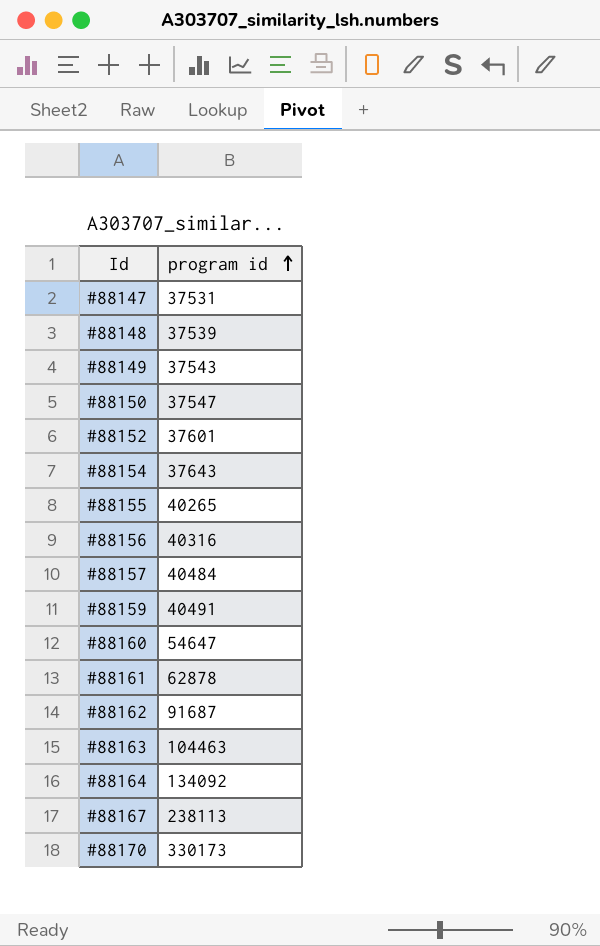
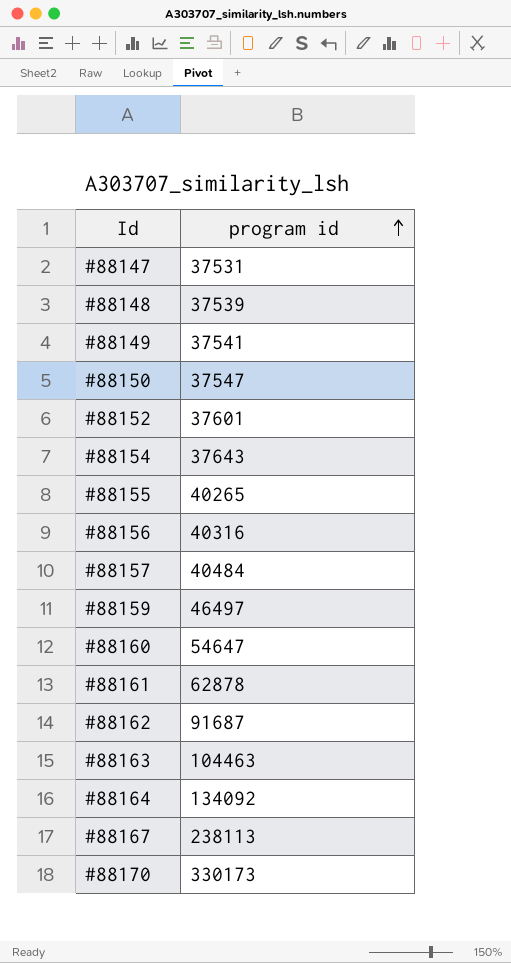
#88149 | program id: 37543 -> 37541
#88159 | program id: 40491 -> 46497

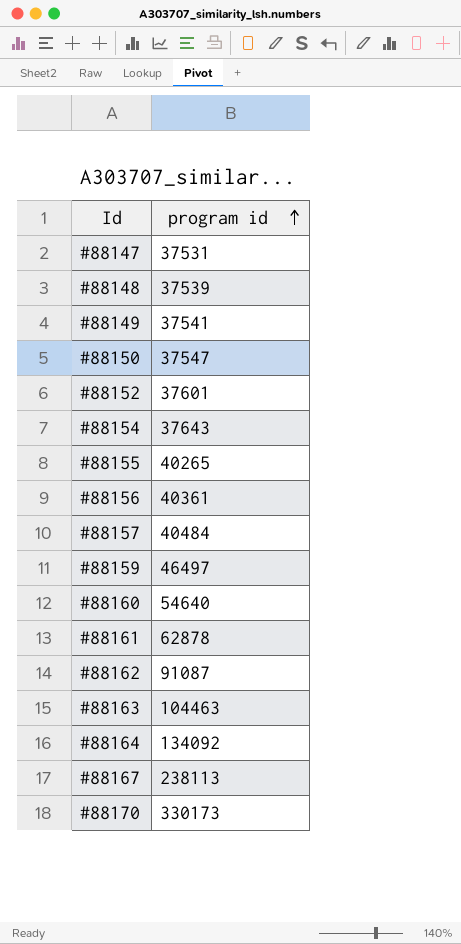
#88156 | program id: 40316 -> 40361
#88160 | program id: 54647 -> 54640
#88162 | program id: 91687 -> 91087

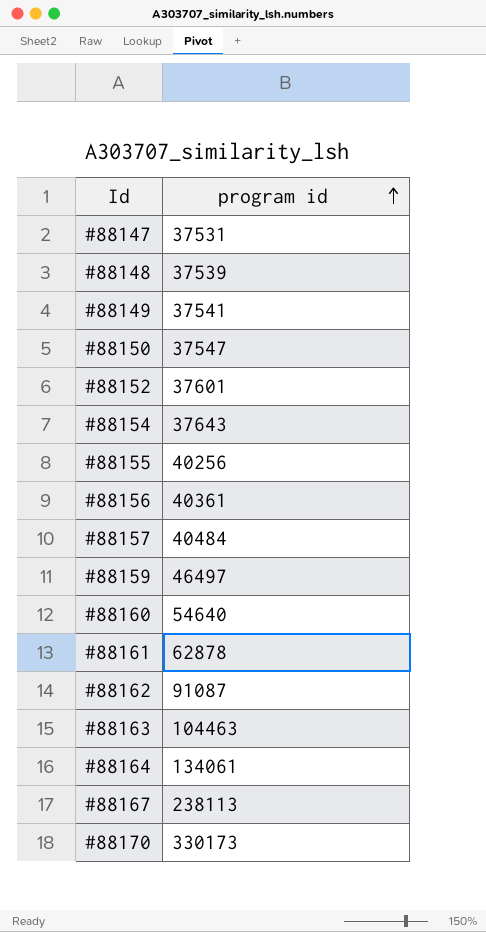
#88155 | program id: 40265 -> 40256
#88164 | program id: 134092 -> 134061

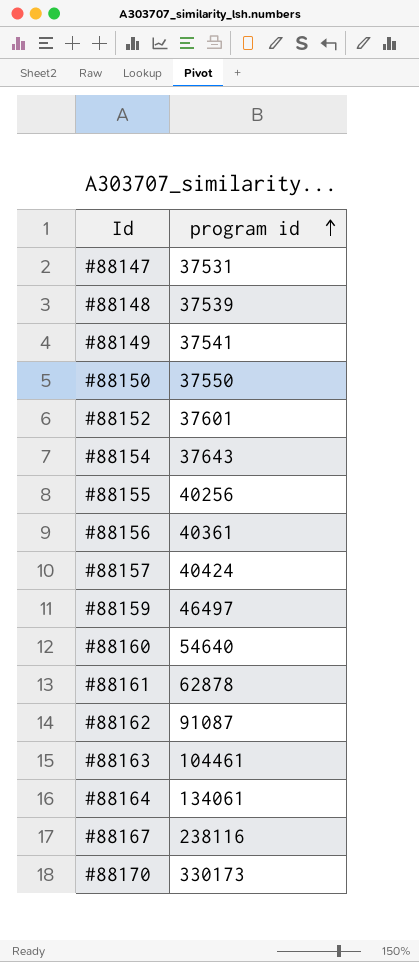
#88150 | program id: 37547 -> 37550
#88157 | program id: 40484 -> 40424
#88163 | program id: 104463 -> 104461
#88167 | program id: 238113 -> 238116

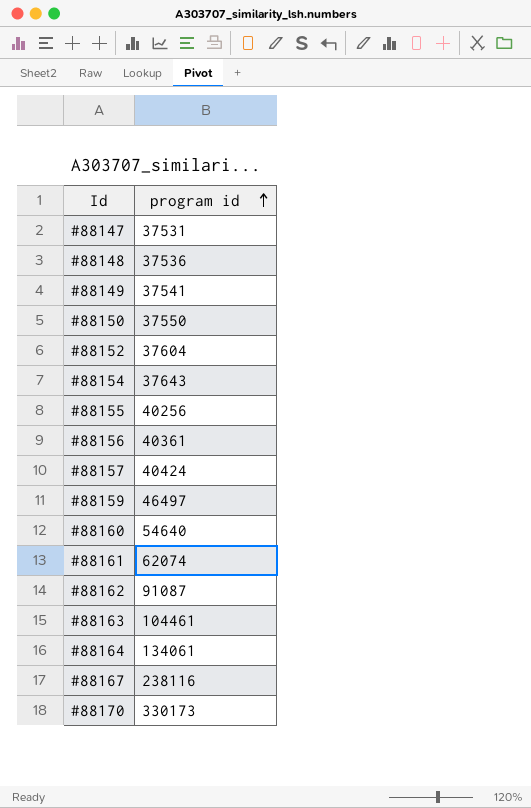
#88148 | program id: 37539 -> 37536
#88152 | program id: 37601 -> 37604
#88161 | program id: 62878 -> 62074

